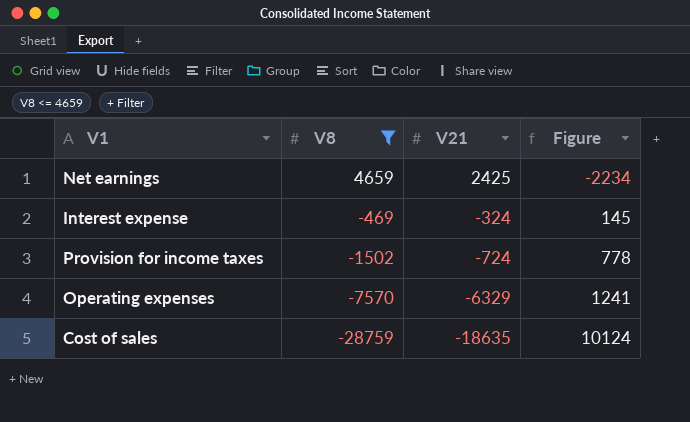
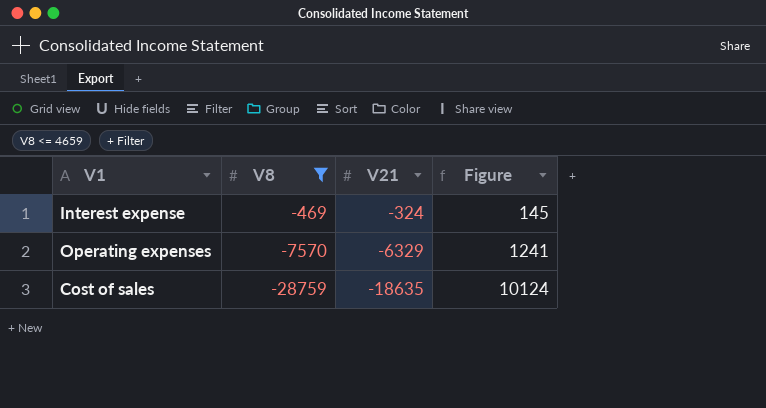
row Net earnings: 4659 | 2425 | -2234 -> none
row Provision for income taxes: -1502 | -724 | 778 -> none

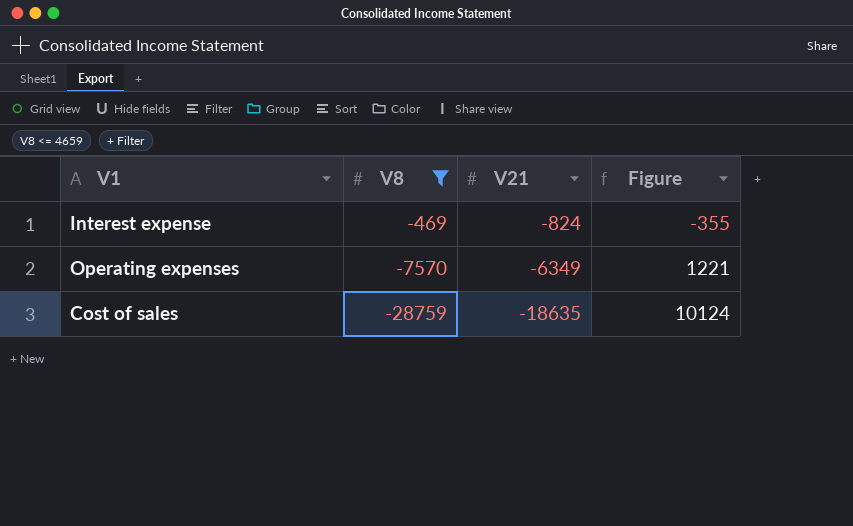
Interest expense | V21: -324 -> -824
Interest expense | Figure: 145 -> -355
Operating expenses | V21: -6329 -> -6349
Operating expenses | Figure: 1241 -> 1221

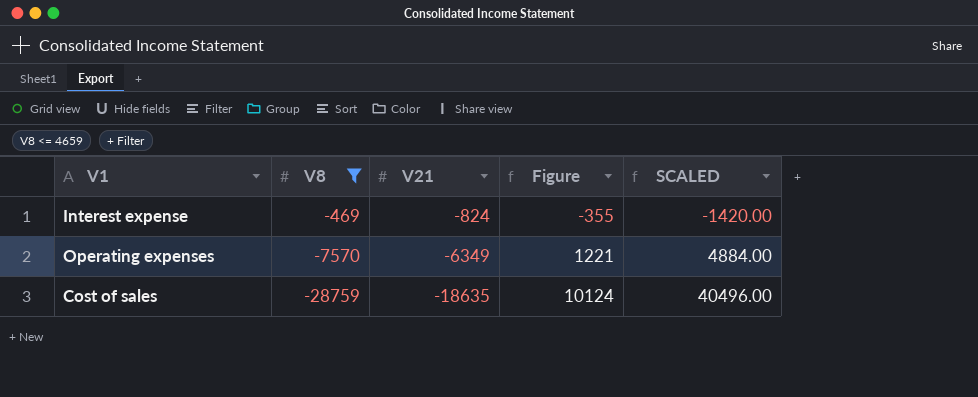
column SCALED | formula: none -> [Figure] * 4

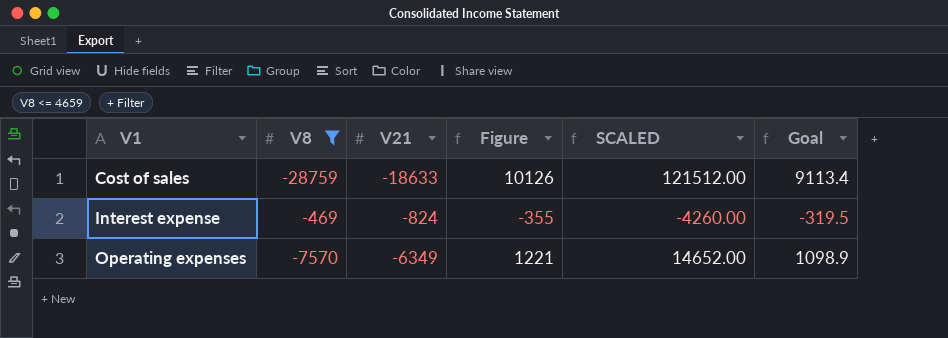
row order: V8 descending -> V1 ascending
column SCALED | formula: [Figure] * 4 -> [Figure] * 12
column Goal | formula: none -> [Figure] * 0.9
Cost of sales | V21: -18635 -> -18633
Cost of sales | Figure: 10124 -> 10126

